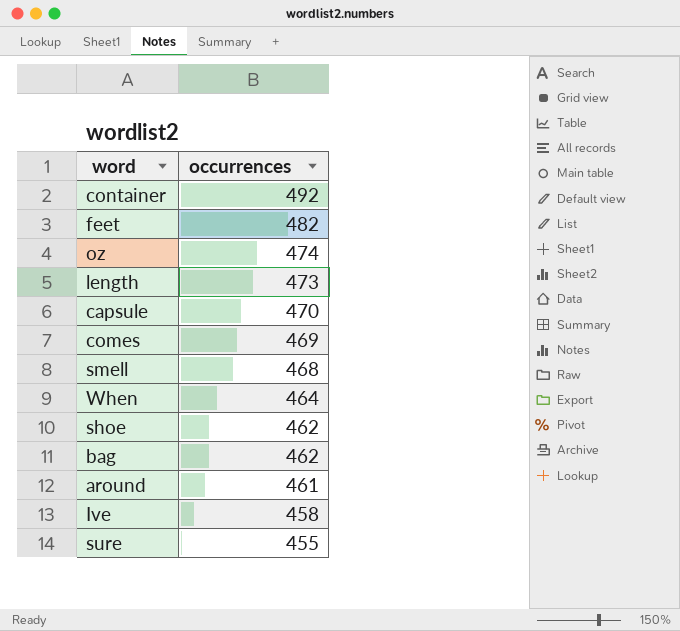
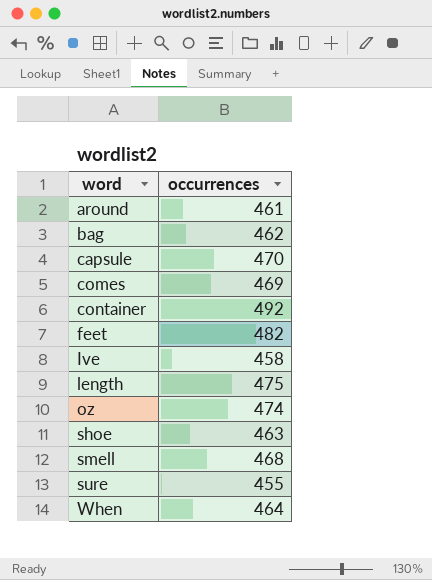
row order: occurrences descending -> word ascending
length | occurrences: 473 -> 475
shoe | occurrences: 462 -> 463

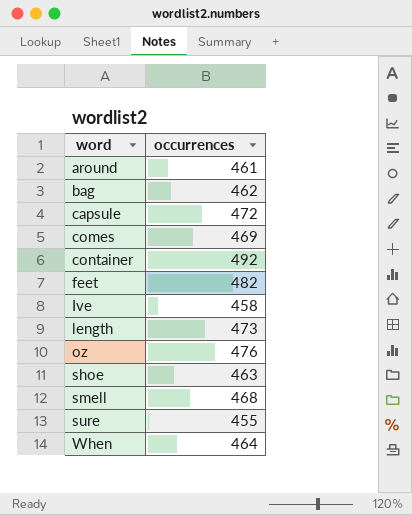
capsule | occurrences: 470 -> 472
length | occurrences: 475 -> 473
oz | occurrences: 474 -> 476

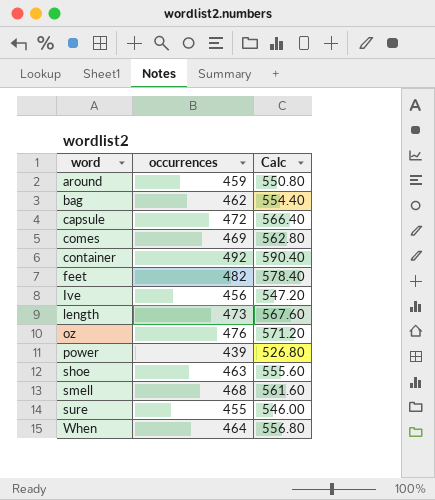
column Calc | formula: none -> [occurrences] * 1.2
around | occurrences: 461 -> 459
Ive | occurrences: 458 -> 456
row power: none -> 439 | 526.80

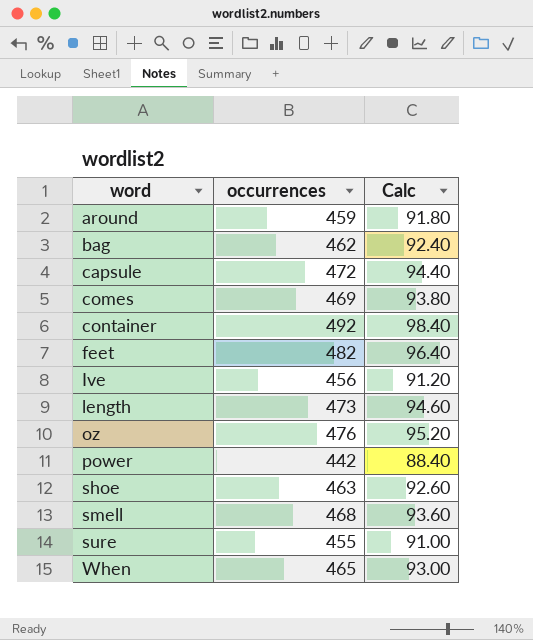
column Calc | formula: [occurrences] * 1.2 -> [occurrences] * 0.2
power | occurrences: 439 -> 442
When | occurrences: 464 -> 465

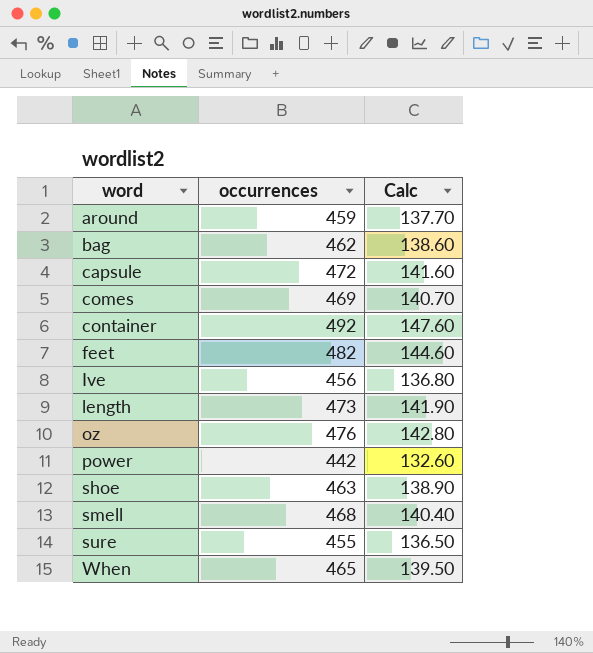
column Calc | formula: [occurrences] * 0.2 -> [occurrences] * 0.3

